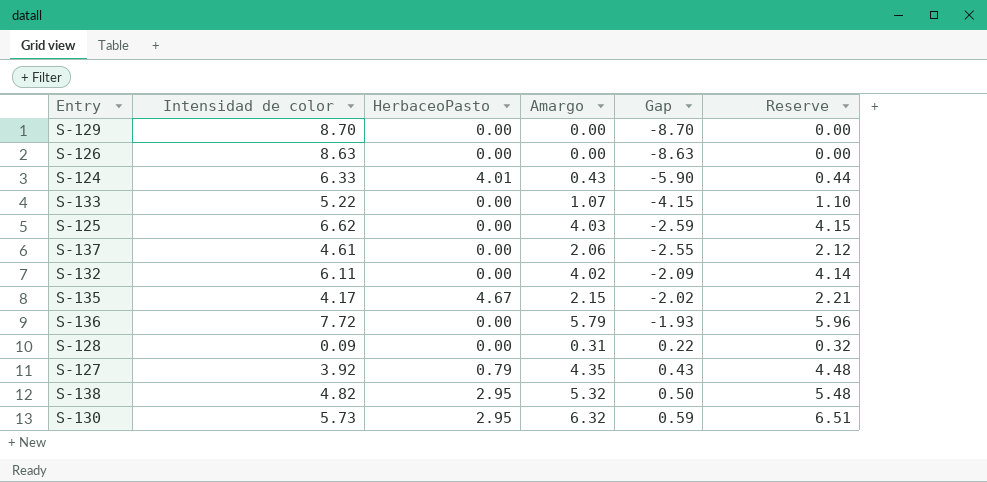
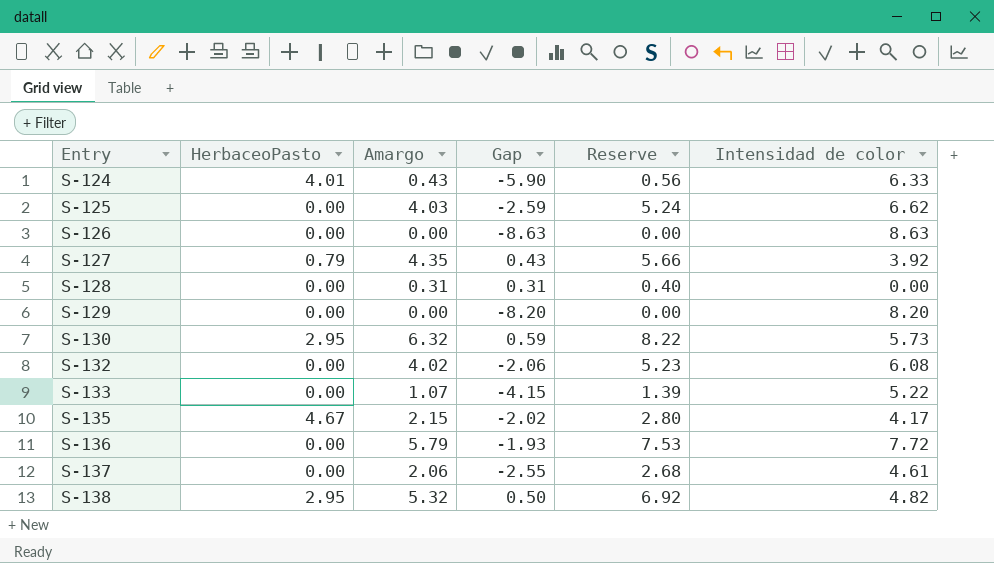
row order: Gap ascending -> Entry ascending
column Reserve | formula: [Amargo] * 1.03 -> [Amargo] * 1.3
column Intensidad de color | position: 2 -> 6
S-128 | Gap: 0.22 -> 0.31
S-128 | Intensidad de color: 0.09 -> 0.00
S-129 | Gap: -8.70 -> -8.20
S-129 | Intensidad de color: 8.70 -> 8.20
S-132 | Gap: -2.09 -> -2.06
S-132 | Intensidad de color: 6.11 -> 6.08

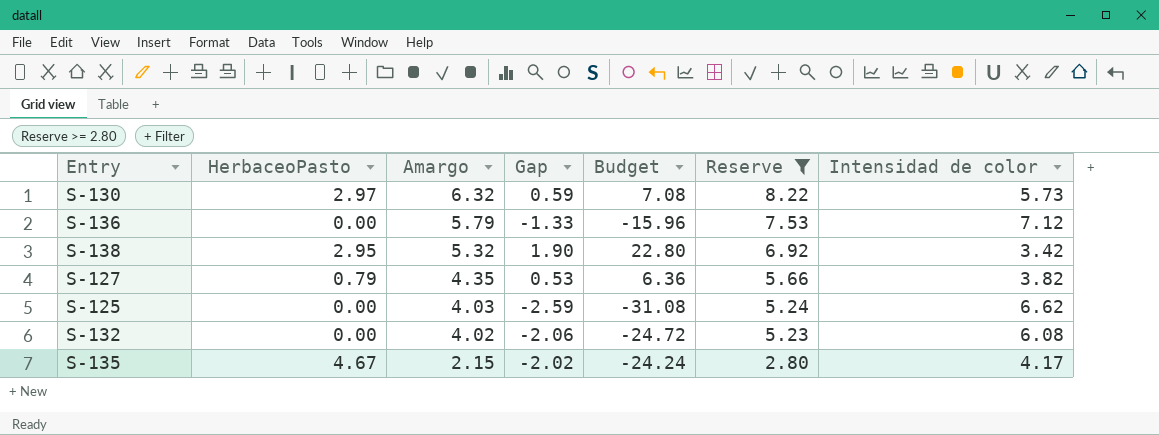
filter: none -> Reserve >= 2.80
row order: Entry ascending -> Amargo descending
column Budget | formula: none -> [Gap] * 12
S-130 | HerbaceoPasto: 2.95 -> 2.97
S-136 | Gap: -1.93 -> -1.33
S-136 | Intensidad de color: 7.72 -> 7.12
S-138 | Gap: 0.50 -> 1.90
S-138 | Intensidad de color: 4.82 -> 3.42
S-127 | Gap: 0.43 -> 0.53
S-127 | Intensidad de color: 3.92 -> 3.82

